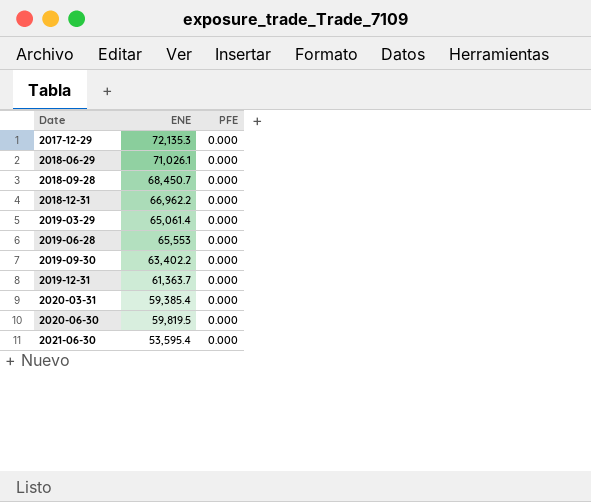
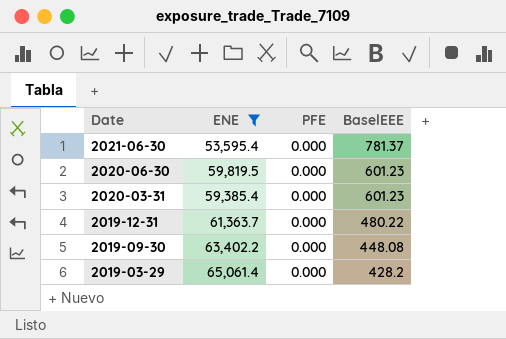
filter: none -> ENE <= 65,061.4
row order: Date ascending -> Date descending
column BaselEEE | position: none -> 4

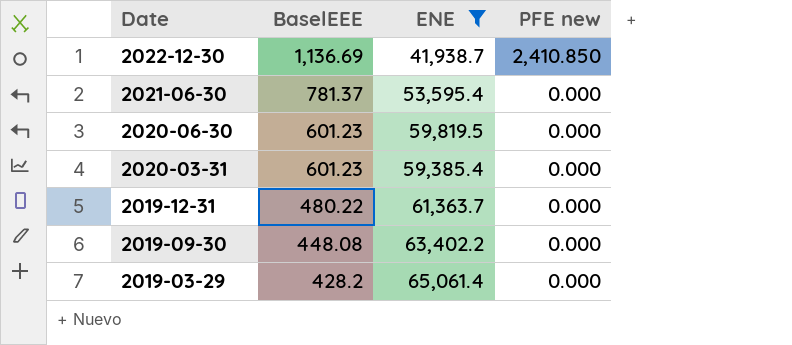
column BaselEEE | position: 4 -> 2
column name: PFE -> PFE new
row 2022-12-30: none -> 1,136.69 | 41,938.7 | 2,410.850

